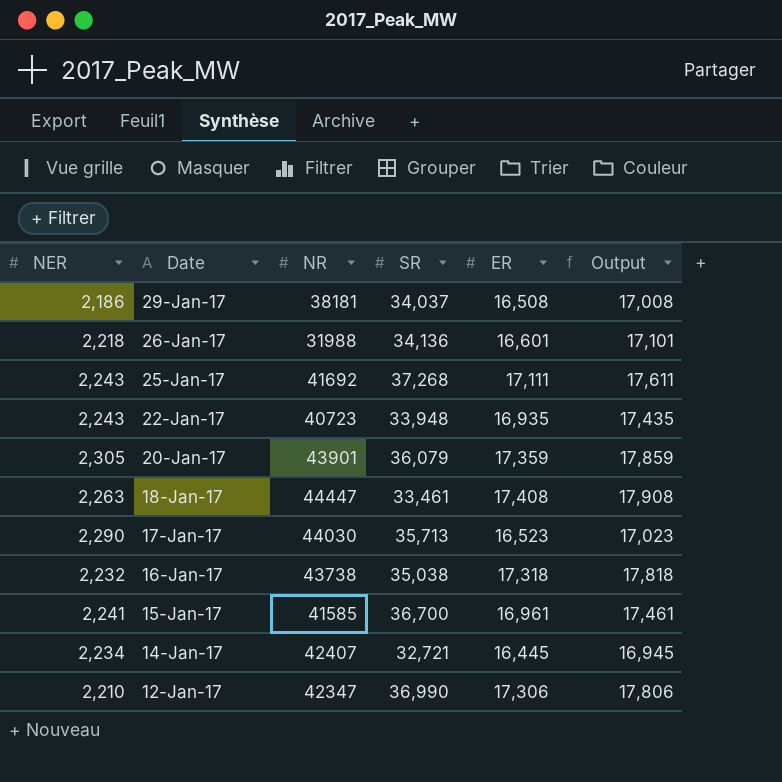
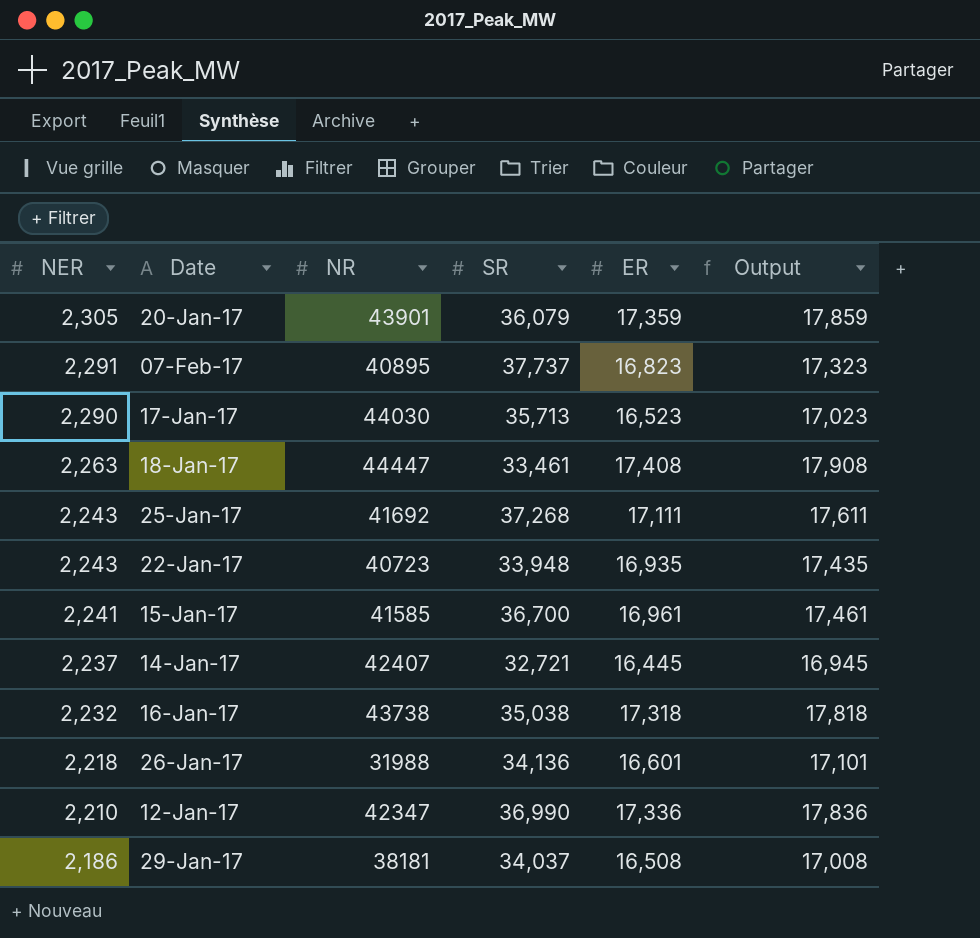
row order: Date descending -> NER descending
row 07-Feb-17: none -> 2,291 | 40895 | 37,737 | 16,823 | 17,323
14-Jan-17 | NER: 2,234 -> 2,237
12-Jan-17 | ER: 17,306 -> 17,336
12-Jan-17 | Output: 17,806 -> 17,836

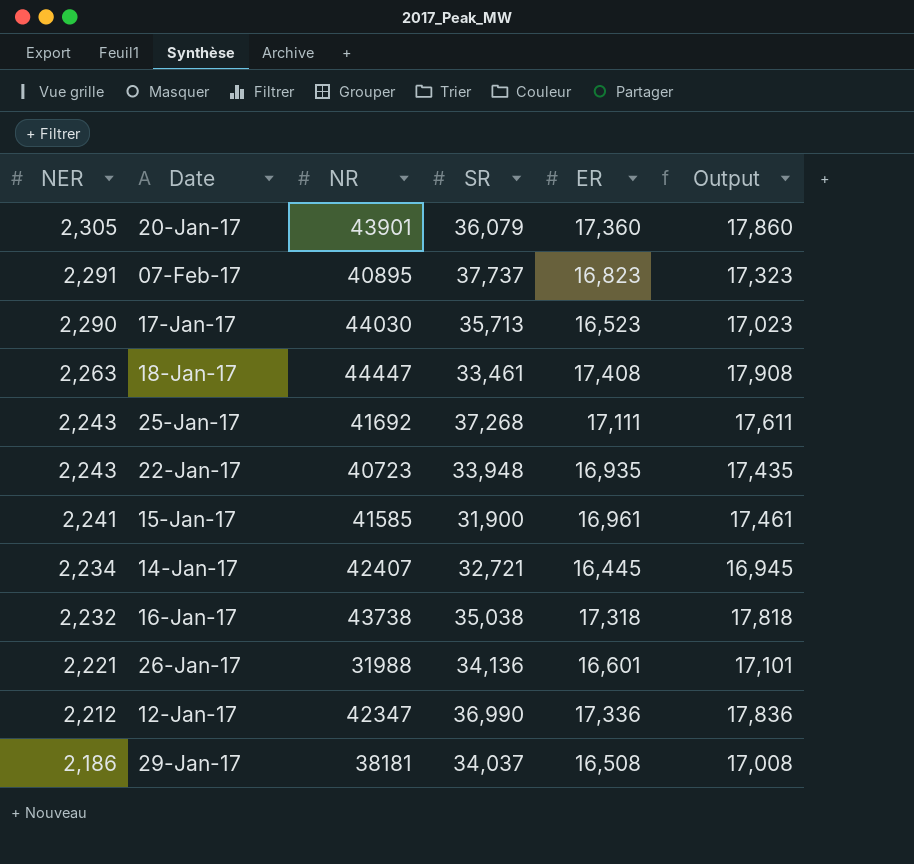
20-Jan-17 | ER: 17,359 -> 17,360
20-Jan-17 | Output: 17,859 -> 17,860
15-Jan-17 | SR: 36,700 -> 31,900
14-Jan-17 | NER: 2,237 -> 2,234
26-Jan-17 | NER: 2,218 -> 2,221
12-Jan-17 | NER: 2,210 -> 2,212

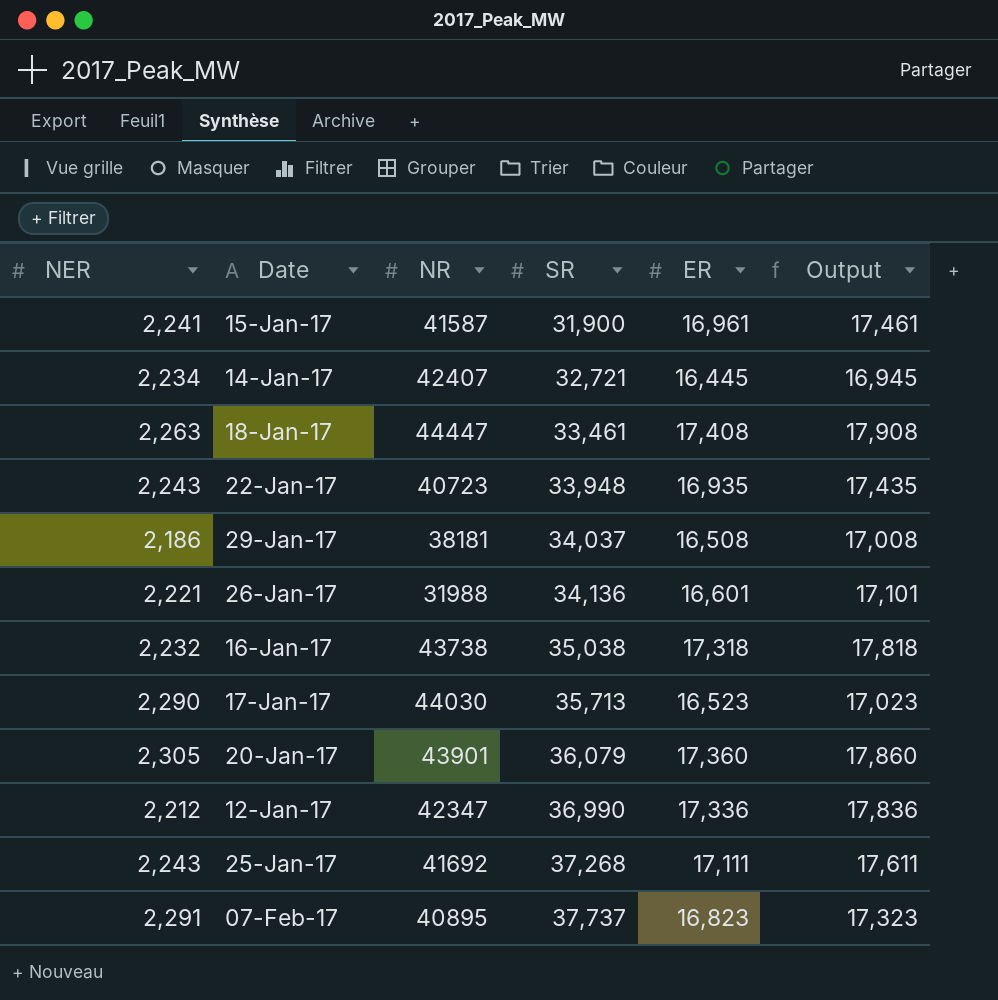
row order: NER descending -> SR ascending
15-Jan-17 | NR: 41585 -> 41587

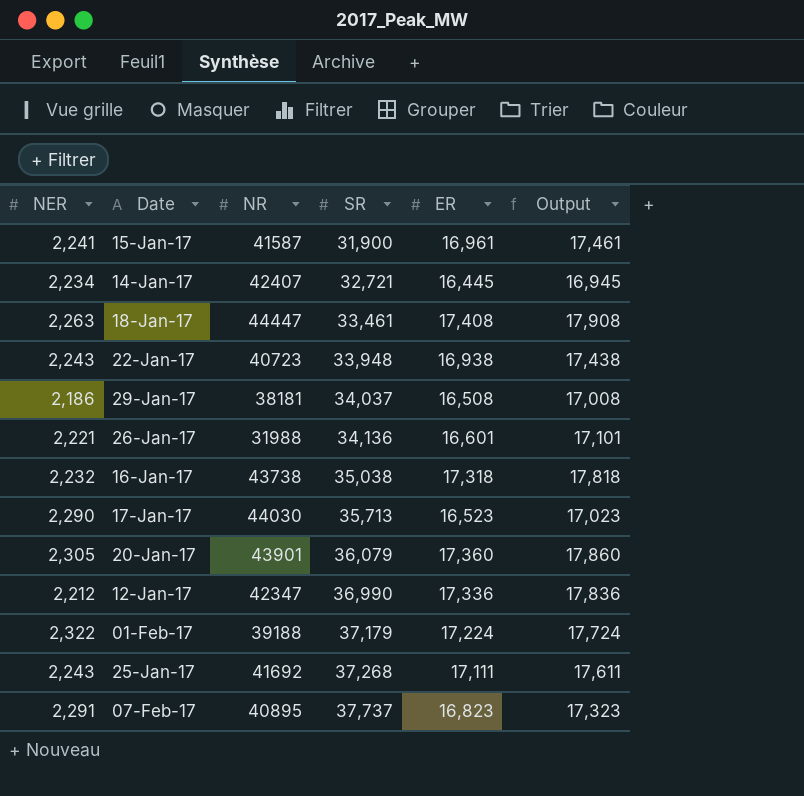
22-Jan-17 | ER: 16,935 -> 16,938
22-Jan-17 | Output: 17,435 -> 17,438
row 01-Feb-17: none -> 2,322 | 39188 | 37,179 | 17,224 | 17,724

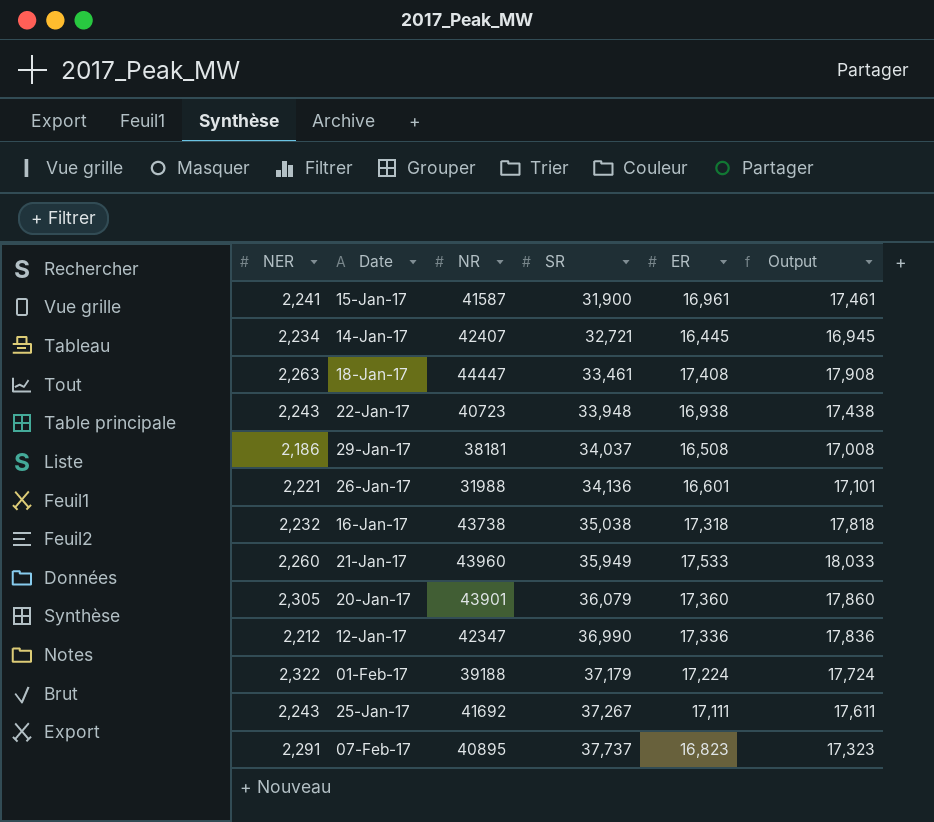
row 17-Jan-17: 2,290 | 44030 | 35,713 | 16,523 | 17,023 -> none
row 21-Jan-17: none -> 2,260 | 43960 | 35,949 | 17,533 | 18,033
25-Jan-17 | SR: 37,268 -> 37,267

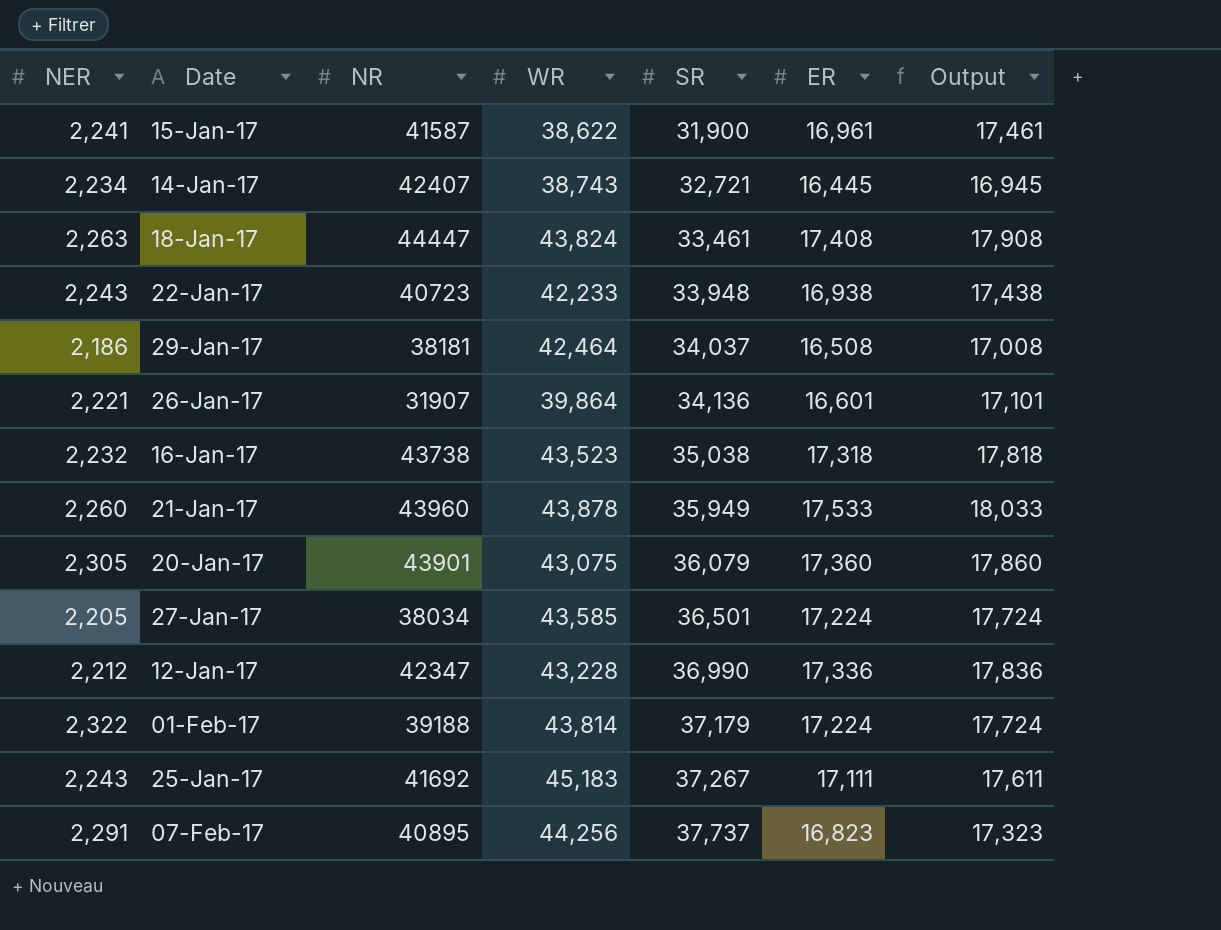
column WR | position: none -> 4
26-Jan-17 | NR: 31988 -> 31907
row 27-Jan-17: none -> 2,205 | 38034 | 43,585 | 36,501 | 17,224 | 17,724

